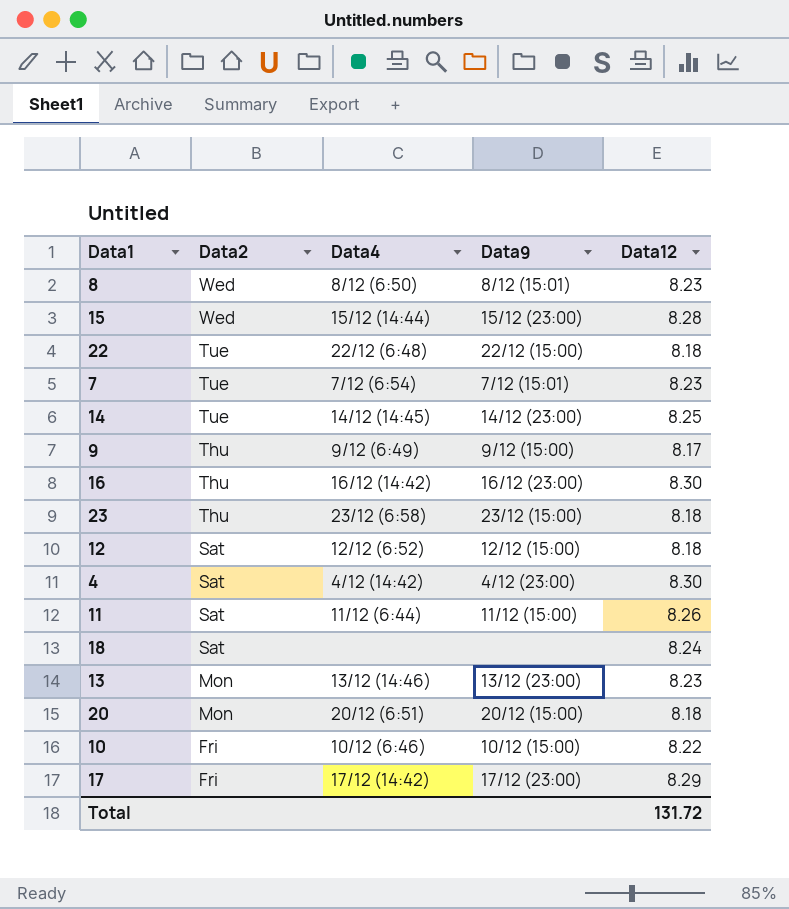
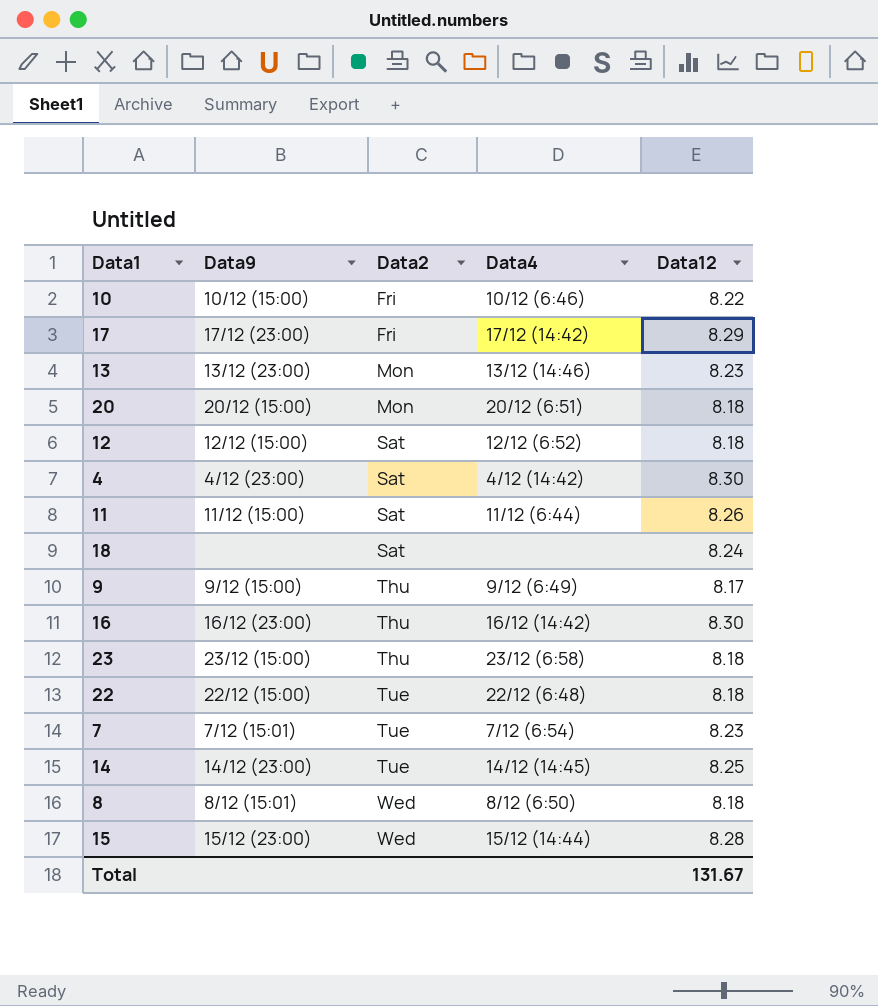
row order: Data2 descending -> Data2 ascending
column Data9 | position: 4 -> 2
8 | Data12: 8.23 -> 8.18
Total | Data12: 131.72 -> 131.67

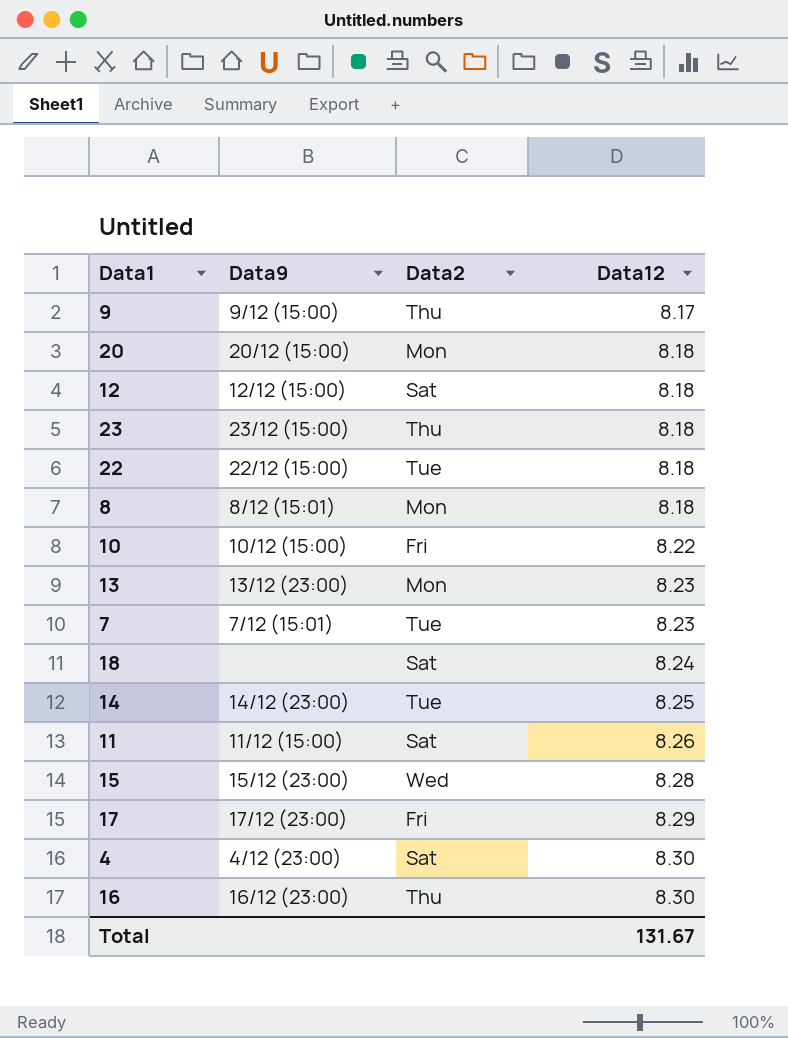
row order: Data2 ascending -> Data12 ascending
column Data4 | position: 4 -> none
8 | Data2: Wed -> Mon

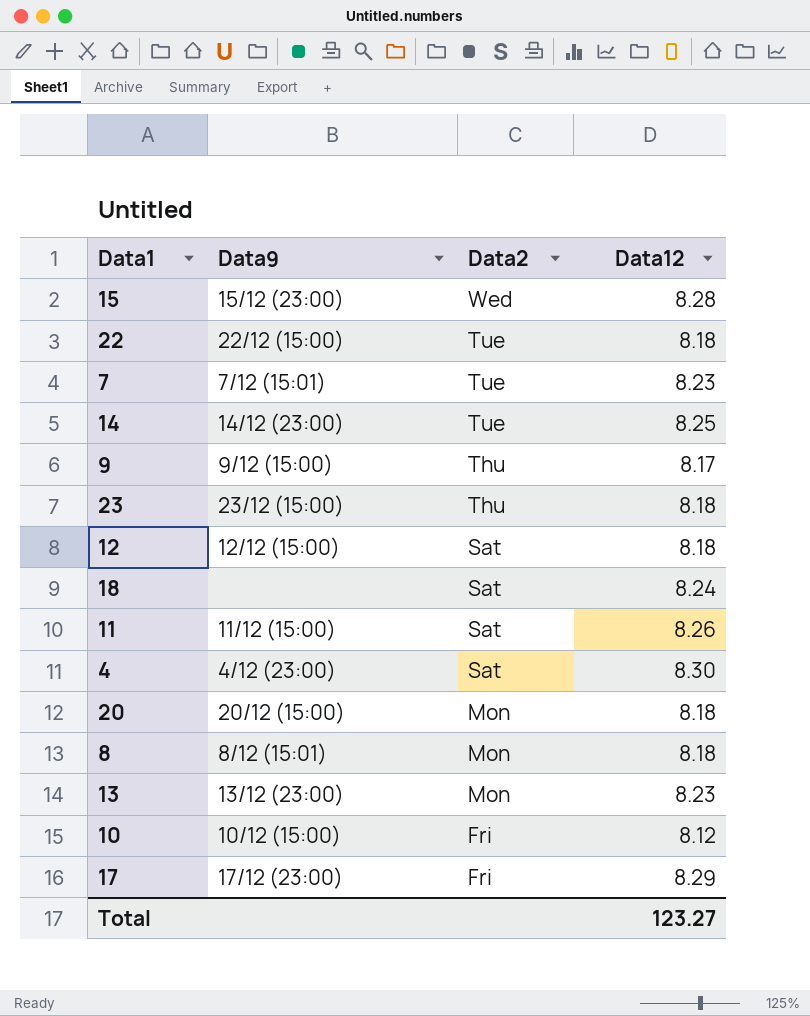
row order: Data12 ascending -> Data2 descending
row 16: 16/12 (23:00) | Thu | 8.30 -> none
10 | Data12: 8.22 -> 8.12
Total | Data12: 131.67 -> 123.27

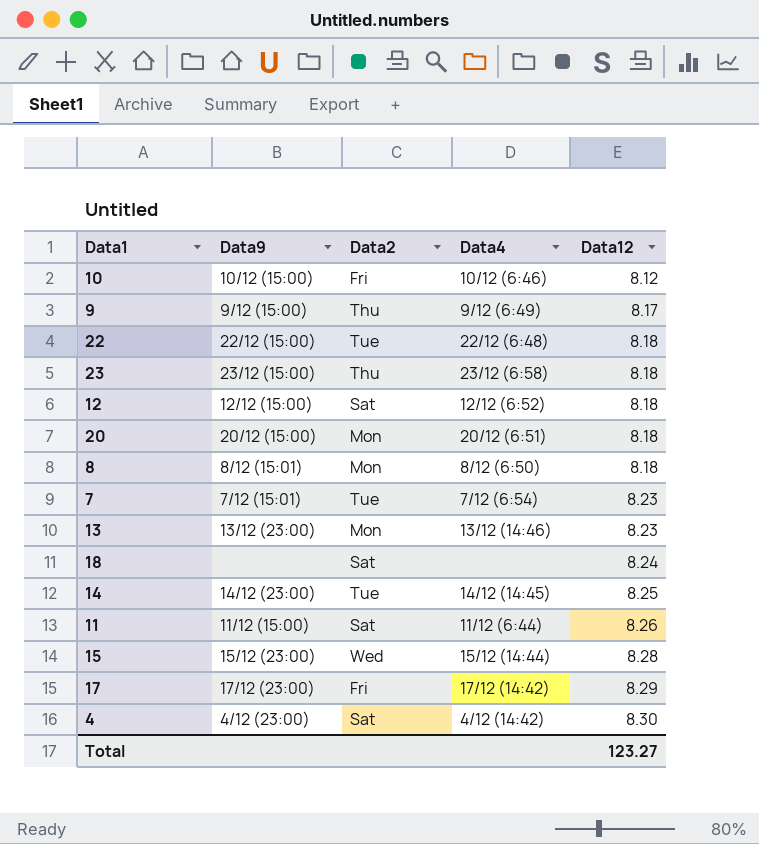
row order: Data2 descending -> Data12 ascending
column Data4 | position: none -> 4

